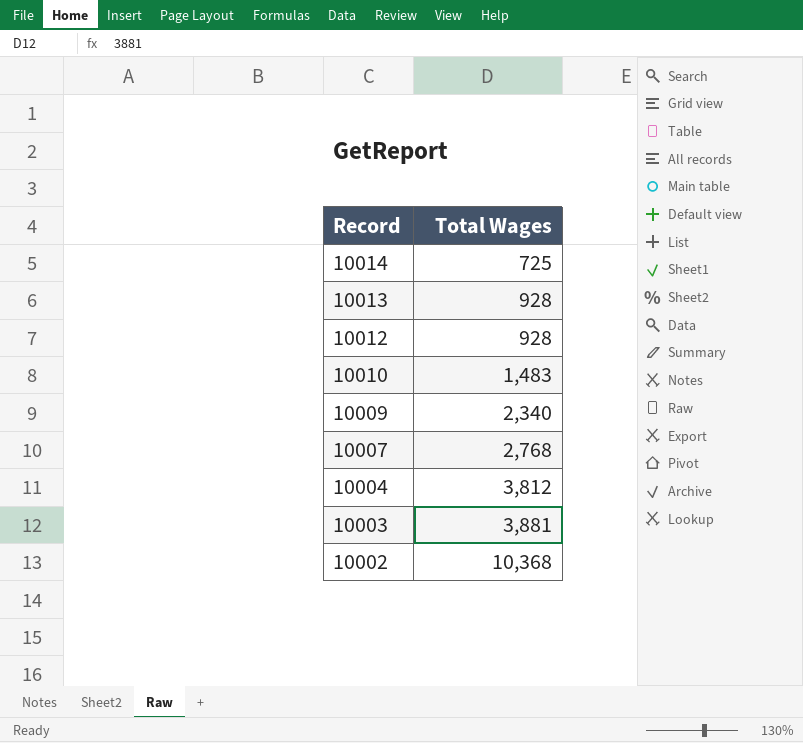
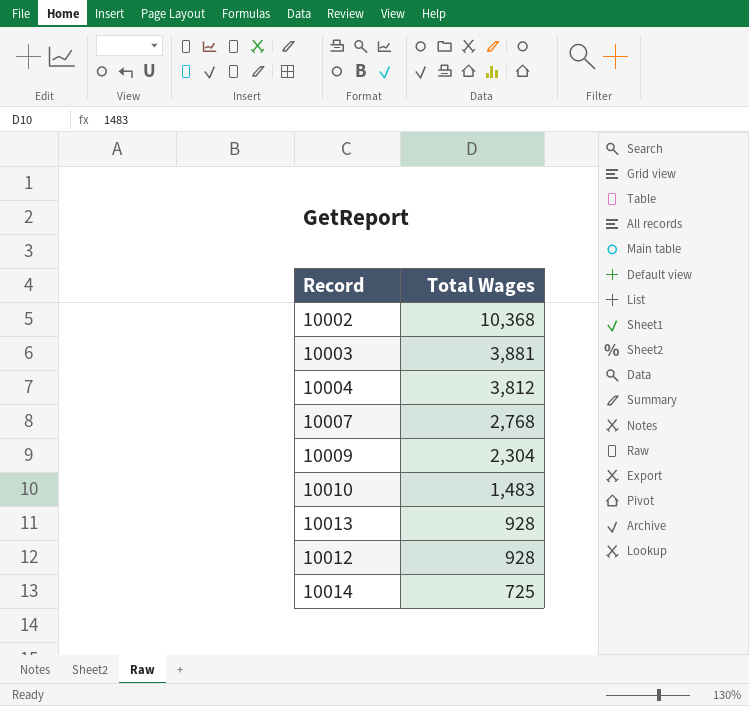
row order: Record descending -> Total Wages descending
10009 | Total Wages: 2,340 -> 2,304

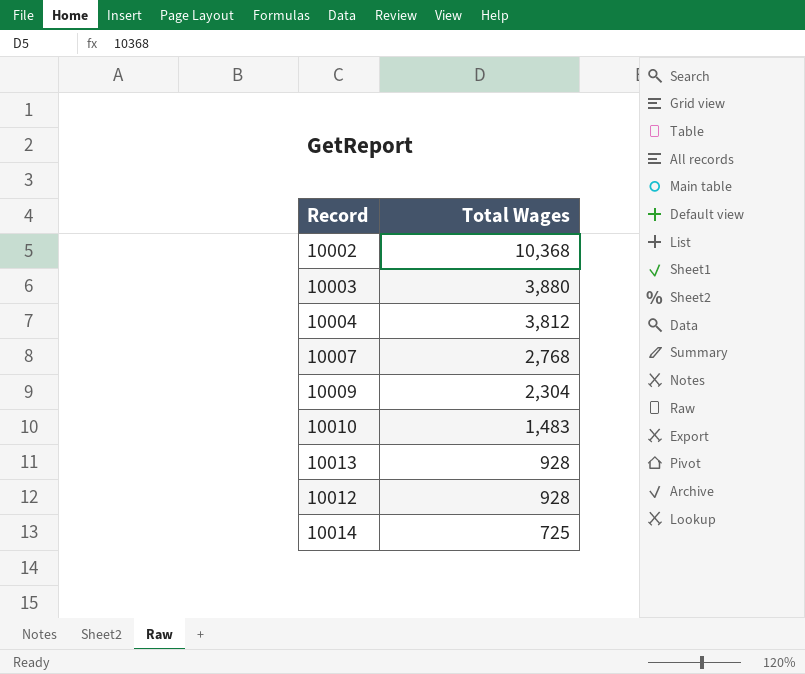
10003 | Total Wages: 3,881 -> 3,880

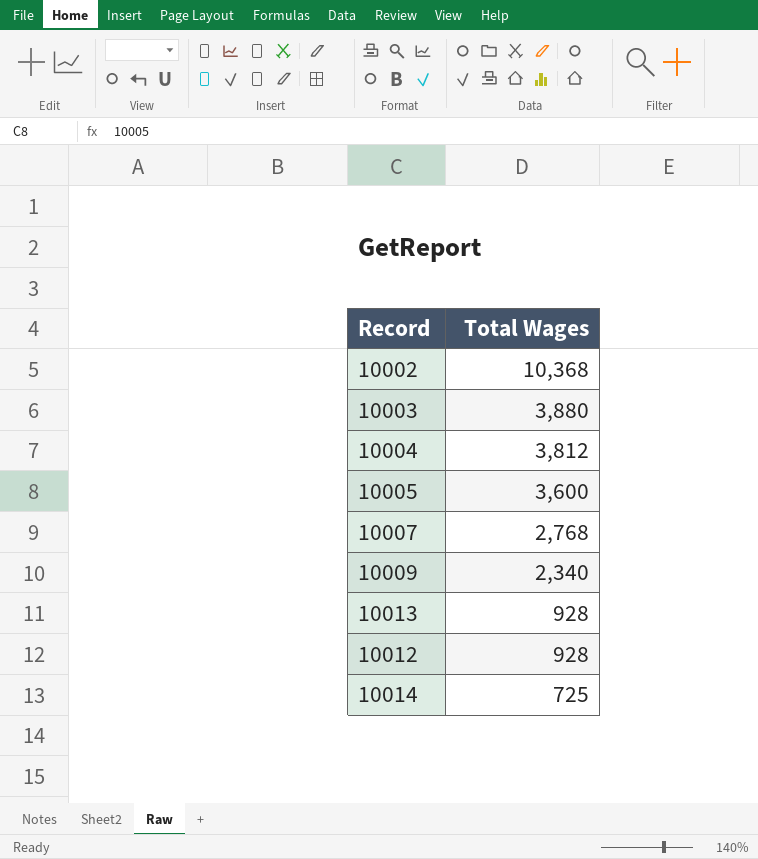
row 10010: 1,483 -> none
row 10005: none -> 3,600
10009 | Total Wages: 2,304 -> 2,340

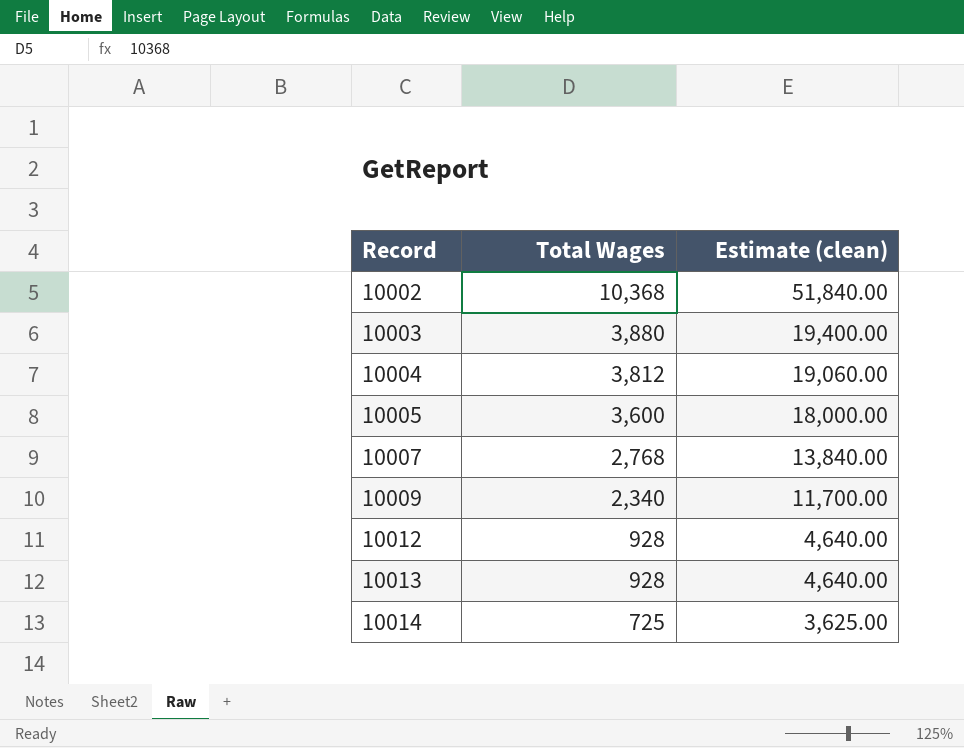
row order: Total Wages descending -> Record ascending
column Estimate (clean) | formula: none -> [Total Wages] * 5

